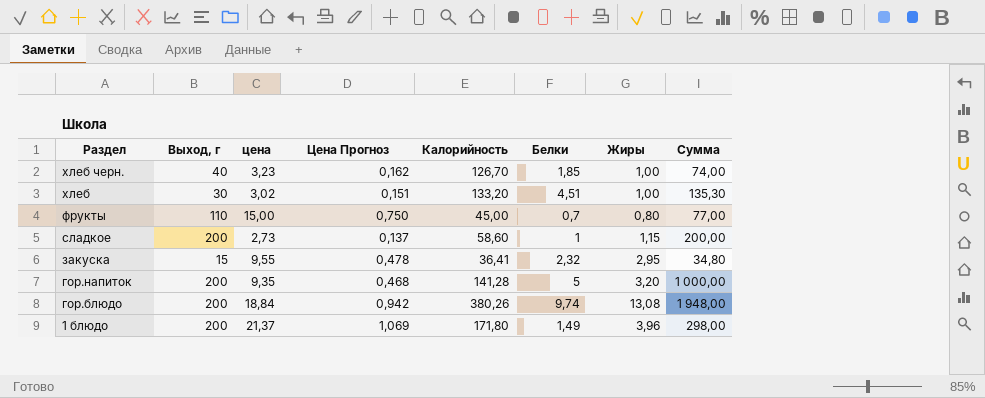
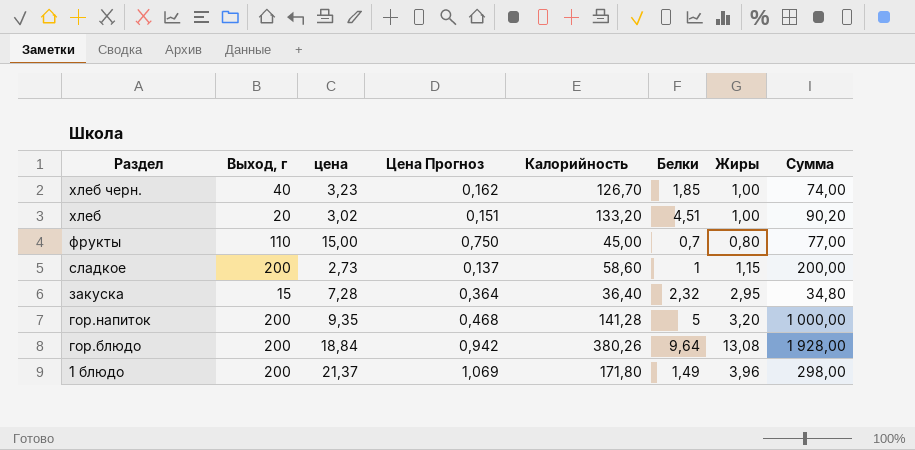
хлеб | Выход, г: 30 -> 20
хлеб | Сумма: 135,30 -> 90,20
закуска | цена: 9,55 -> 7,28
закуска | Цена Прогноз: 0,478 -> 0,364
закуска | Калорийность: 36,41 -> 36,40
гор.блюдо | Белки: 9,74 -> 9,64
гор.блюдо | Сумма: 1 948,00 -> 1 928,00

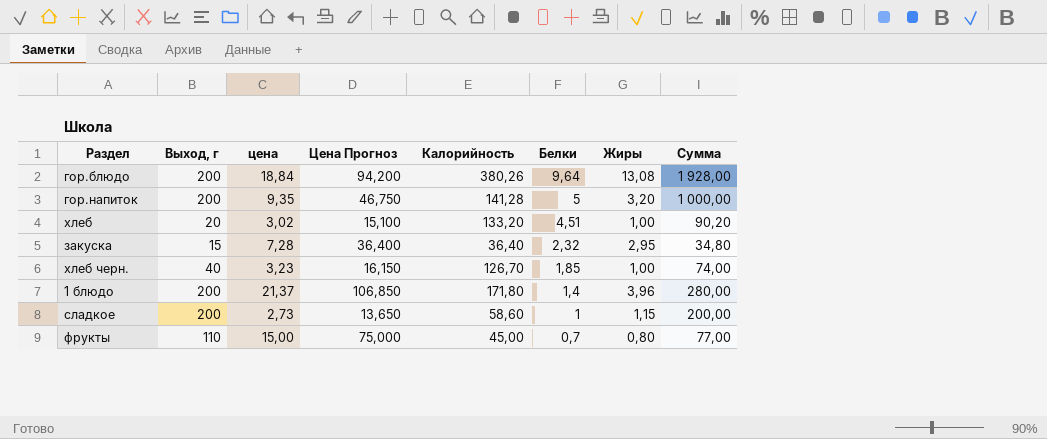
row order: Раздел descending -> Белки descending
column Цена Прогноз | formula: [цена] * 0,05 -> [цена] * 5
1 блюдо | Белки: 1,49 -> 1,4
1 блюдо | Сумма: 298,00 -> 280,00

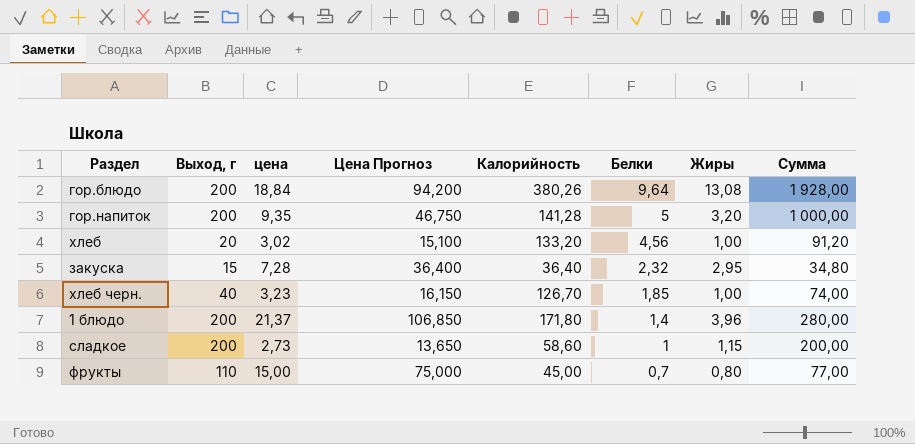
хлеб | Белки: 4,51 -> 4,56
хлеб | Сумма: 90,20 -> 91,20

